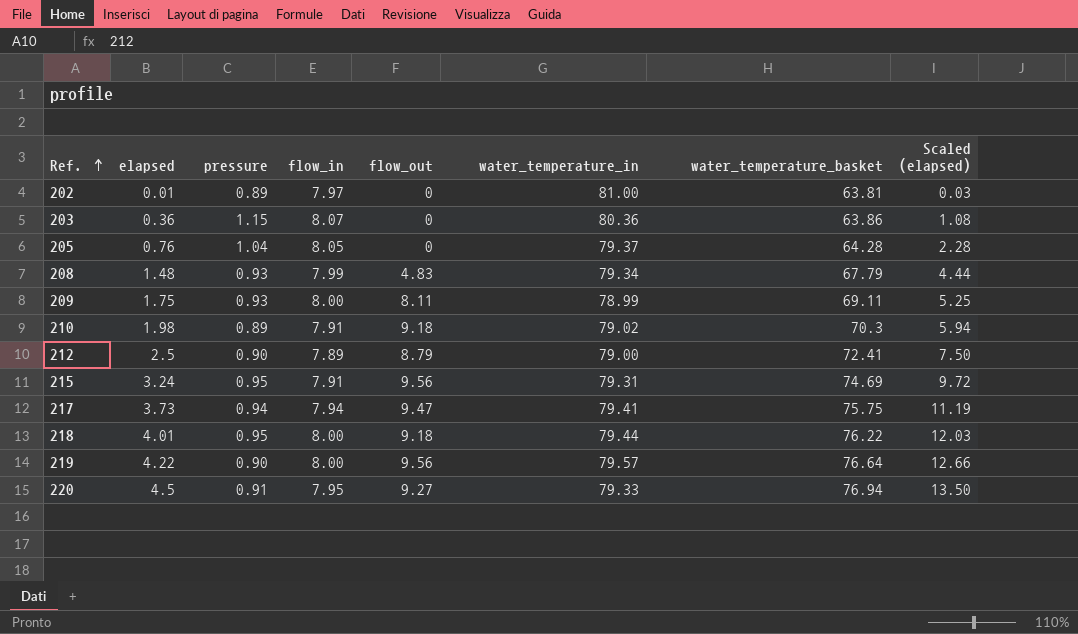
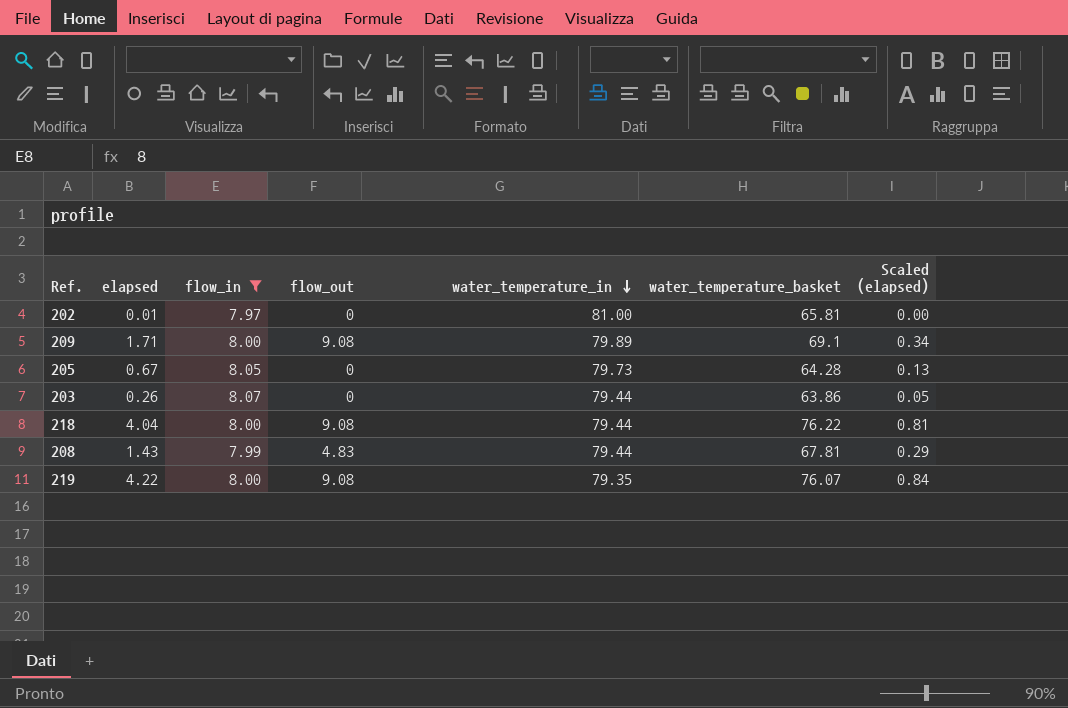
filter: none -> flow_in >= 7.97
row order: Ref. ascending -> water_temperature_in descending
column pressure | position: 3 -> none
column Scaled (elapsed) | formula: [elapsed] * 3 -> [elapsed] * 0.2
202 | water_temperature_basket: 63.81 -> 65.81
209 | elapsed: 1.75 -> 1.71
209 | flow_out: 8.11 -> 9.08
209 | water_temperature_in: 78.99 -> 79.89
209 | water_temperature_basket: 69.11 -> 69.1
205 | elapsed: 0.76 -> 0.67
205 | water_temperature_in: 79.37 -> 79.73
203 | elapsed: 0.36 -> 0.26
203 | water_temperature_in: 80.36 -> 79.44
218 | elapsed: 4.01 -> 4.04
218 | flow_out: 9.18 -> 9.08
208 | elapsed: 1.48 -> 1.43
208 | water_temperature_in: 79.34 -> 79.44
208 | water_temperature_basket: 67.79 -> 67.81
219 | flow_out: 9.56 -> 9.08
219 | water_temperature_in: 79.57 -> 79.35
219 | water_temperature_basket: 76.64 -> 76.07

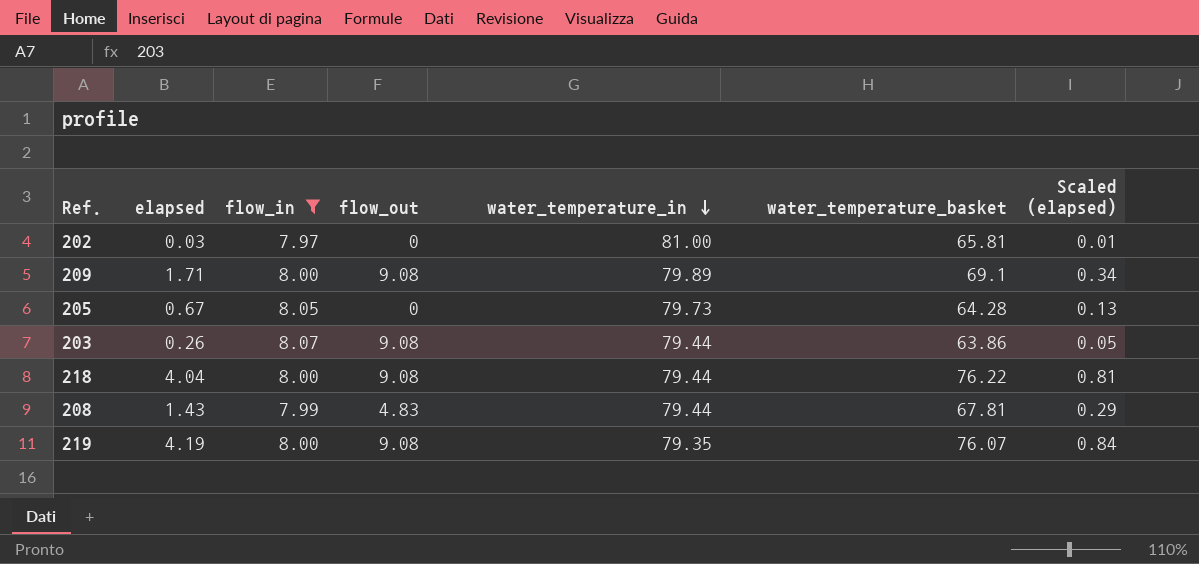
202 | elapsed: 0.01 -> 0.03
202 | Scaled (elapsed): 0.00 -> 0.01
203 | flow_out: 0 -> 9.08
219 | elapsed: 4.22 -> 4.19

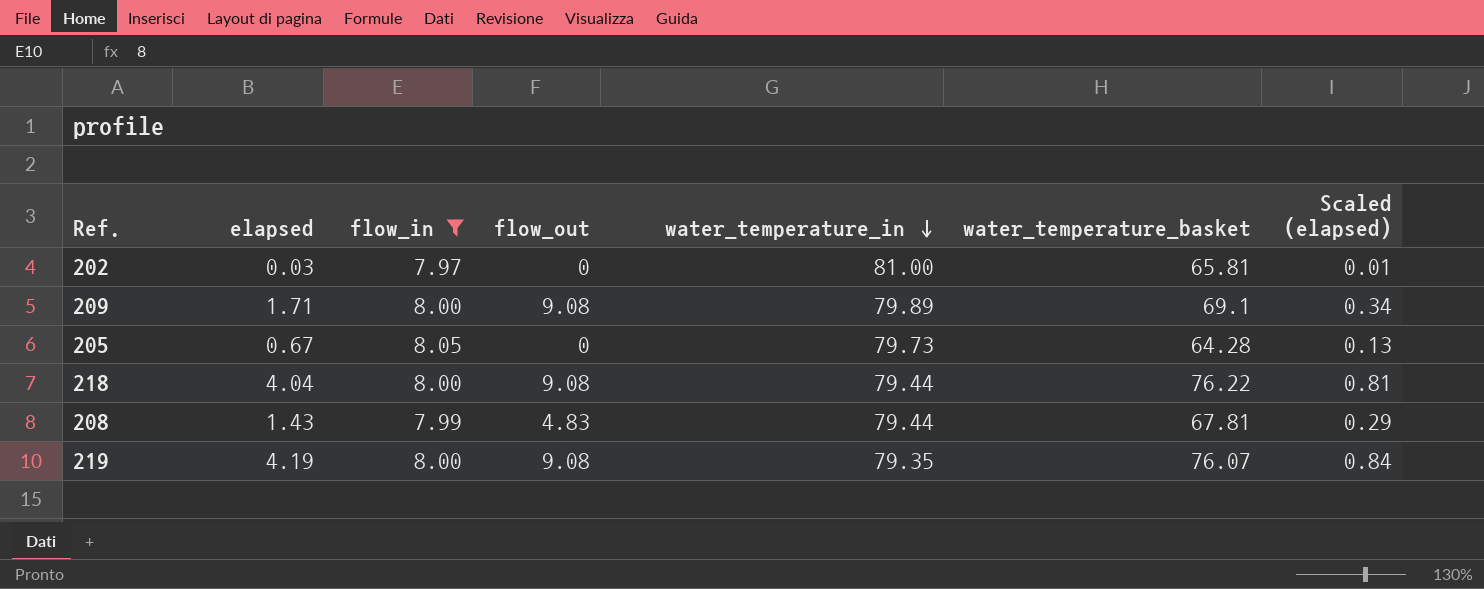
row 203: 0.26 | 8.07 | 9.08 | 79.44 | 63.86 | 0.05 -> none

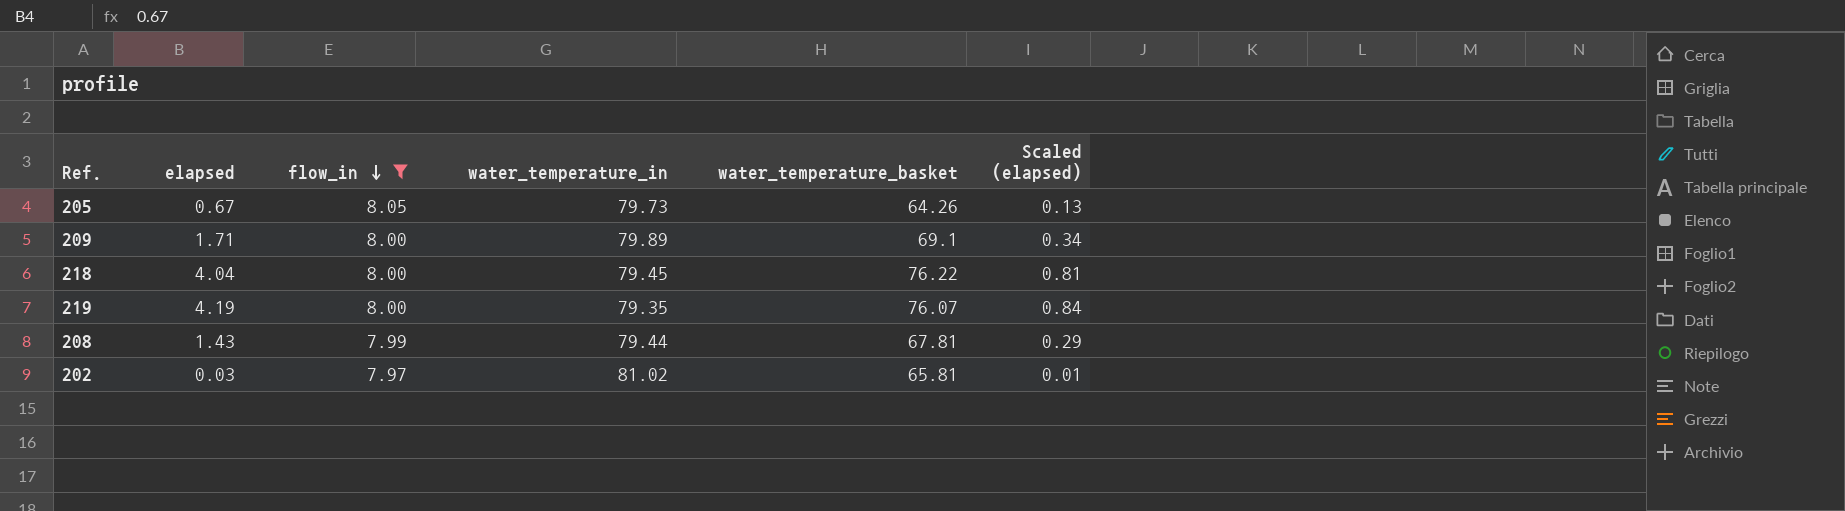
row order: water_temperature_in descending -> flow_in descending
column flow_out | position: 4 -> none
205 | water_temperature_basket: 64.28 -> 64.26
218 | water_temperature_in: 79.44 -> 79.45
202 | water_temperature_in: 81.00 -> 81.02

